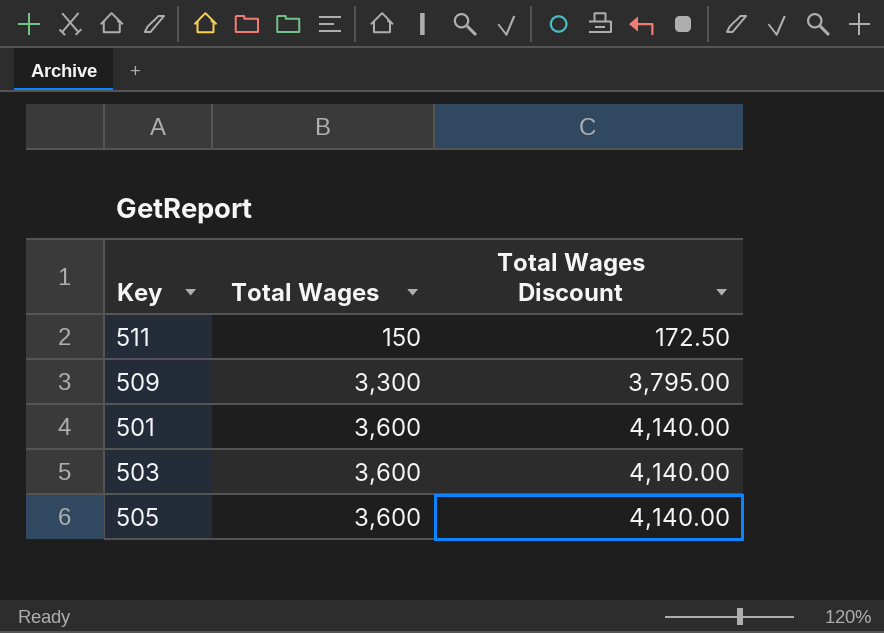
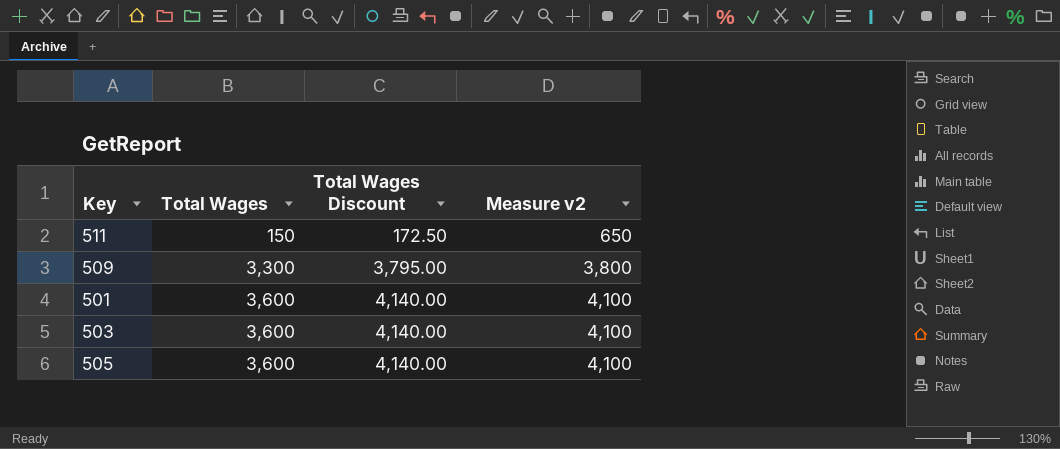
column Measure v2 | formula: none -> [Total Wages] + 500

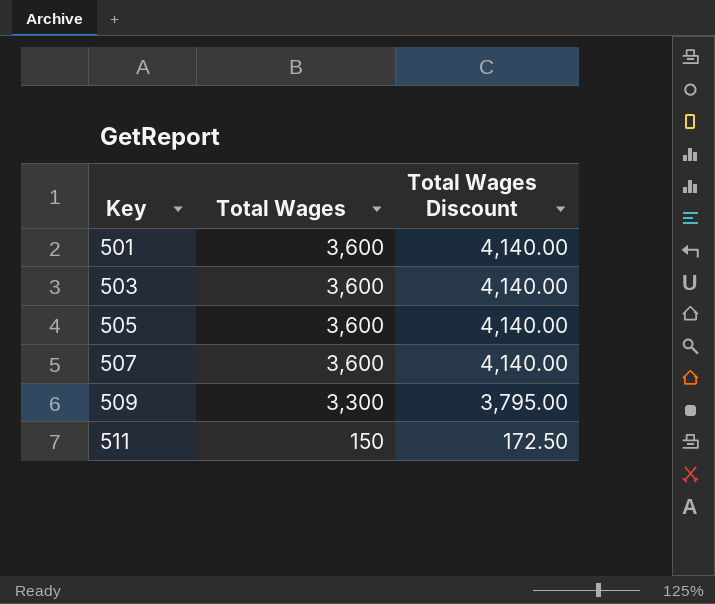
row order: Total Wages ascending -> Key ascending
column Measure v2 | formula: [Total Wages] + 500 -> none
row 507: none -> 3,600 | 4,140.00

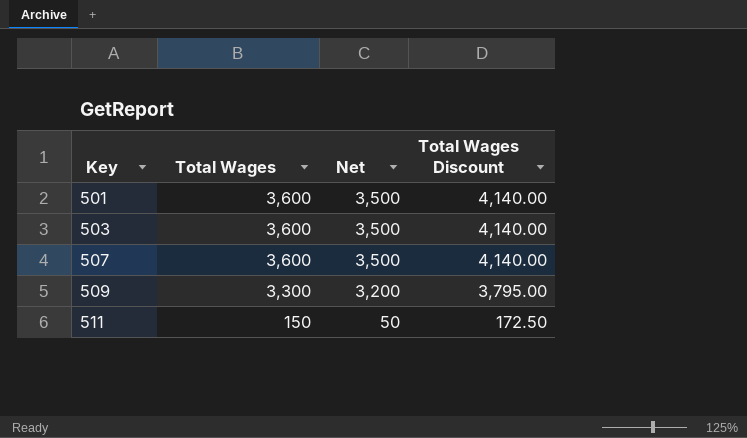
column Net | formula: none -> [Total Wages] - 100
row 505: 3,600 | 4,140.00 -> none

